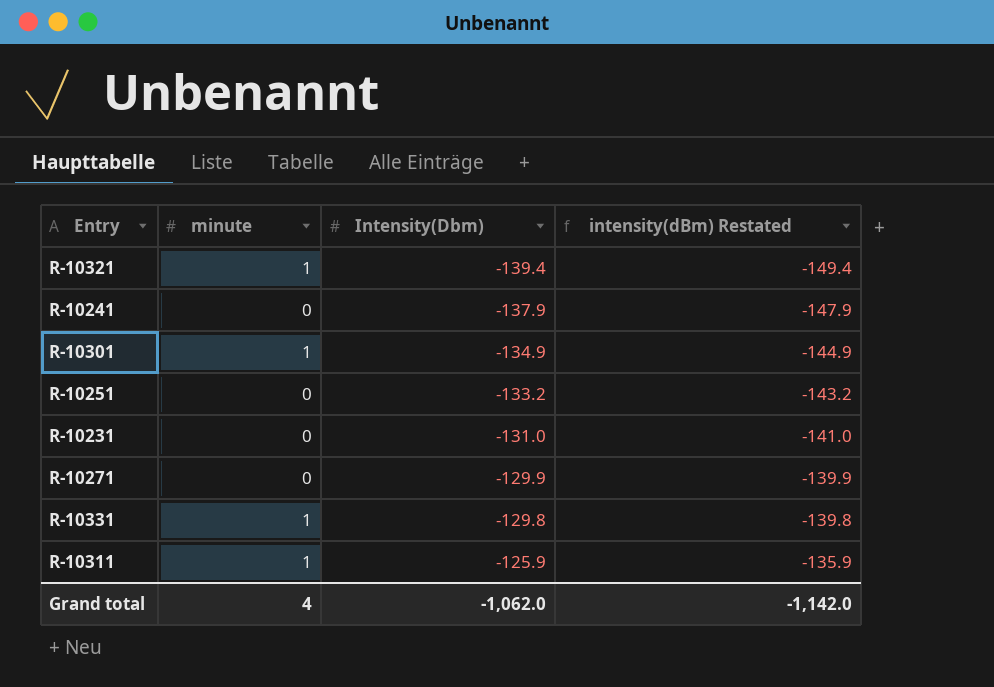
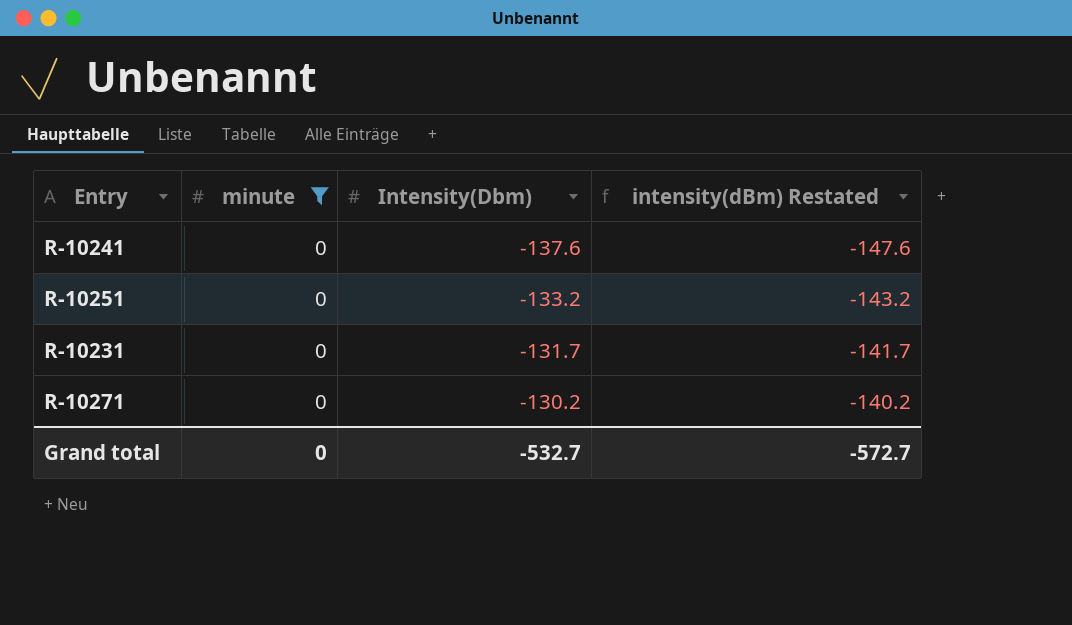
filter: none -> minute = 0
R-10241 | Intensity(Dbm): -137.9 -> -137.6
R-10241 | intensity(dBm) Restated: -147.9 -> -147.6
R-10231 | Intensity(Dbm): -131.0 -> -131.7
R-10231 | intensity(dBm) Restated: -141.0 -> -141.7
R-10271 | Intensity(Dbm): -129.9 -> -130.2
R-10271 | intensity(dBm) Restated: -139.9 -> -140.2
Grand total | minute: 4 -> 0
Grand total | Intensity(Dbm): -1,062.0 -> -532.7
Grand total | intensity(dBm) Restated: -1,142.0 -> -572.7

